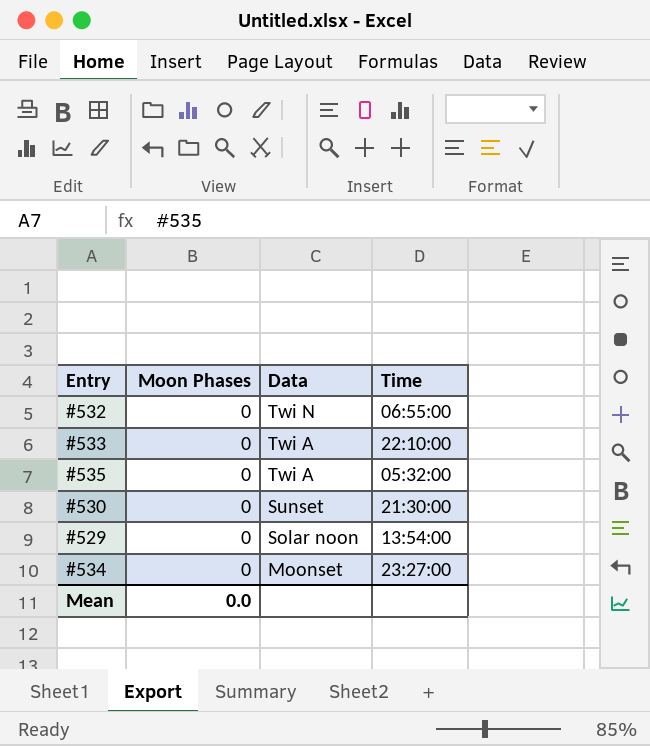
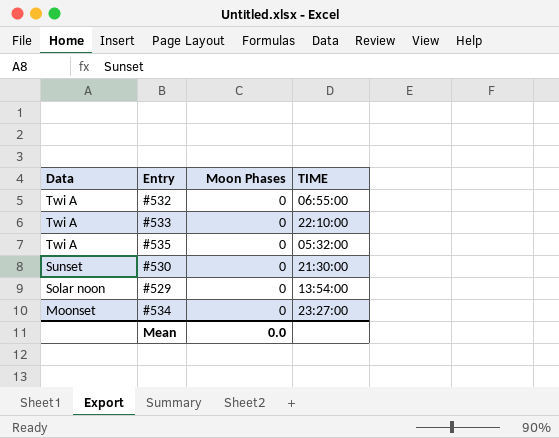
column Data | position: 3 -> 1
column name: Time -> TIME
#532 | Data: Twi N -> Twi A

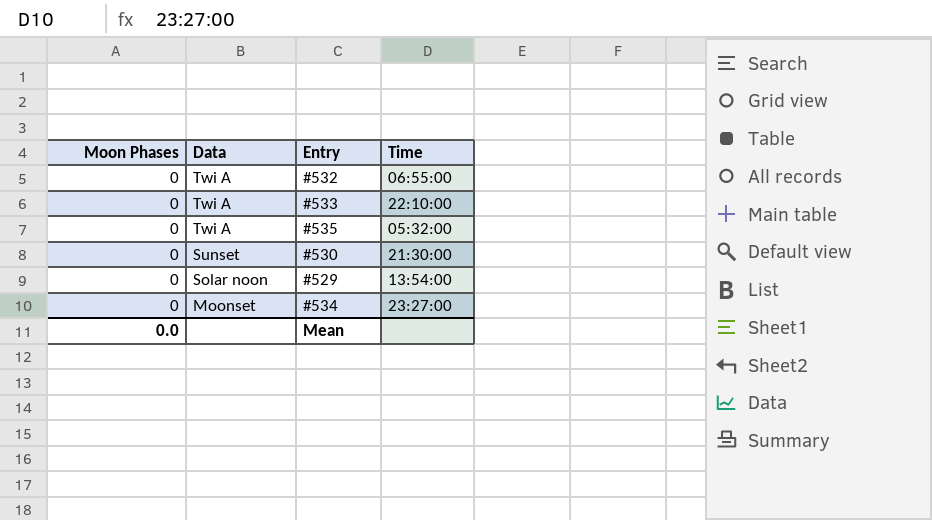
column Moon Phases | position: 3 -> 1
column name: TIME -> Time

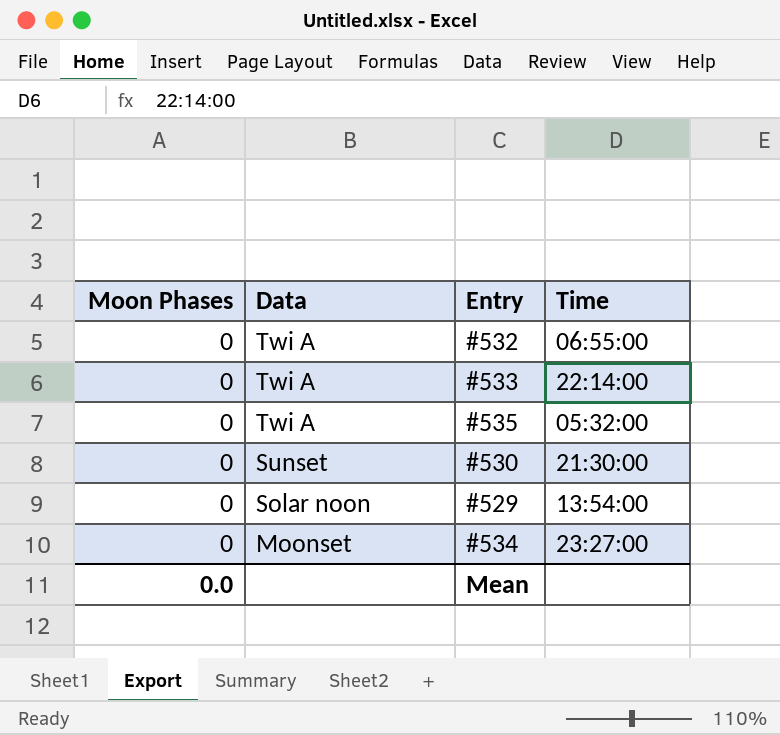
#533 | Time: 22:10:00 -> 22:14:00

